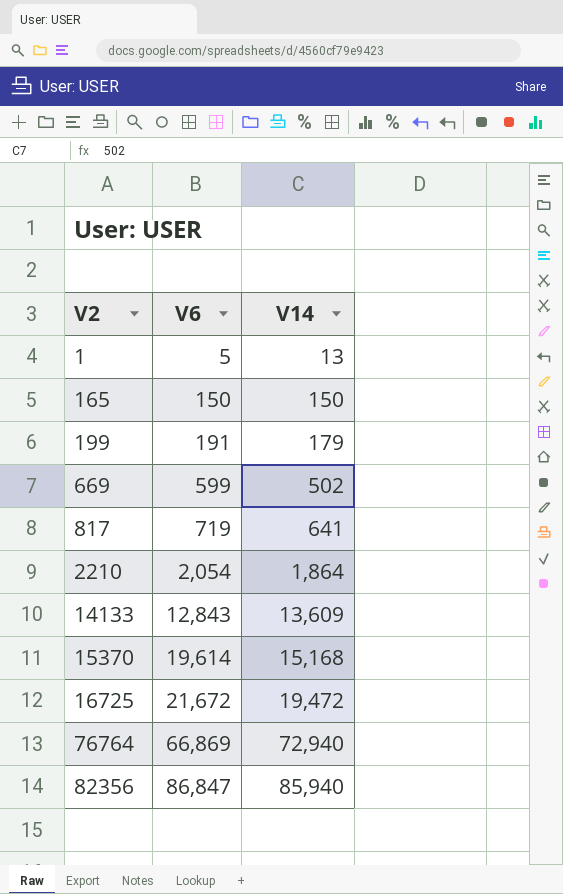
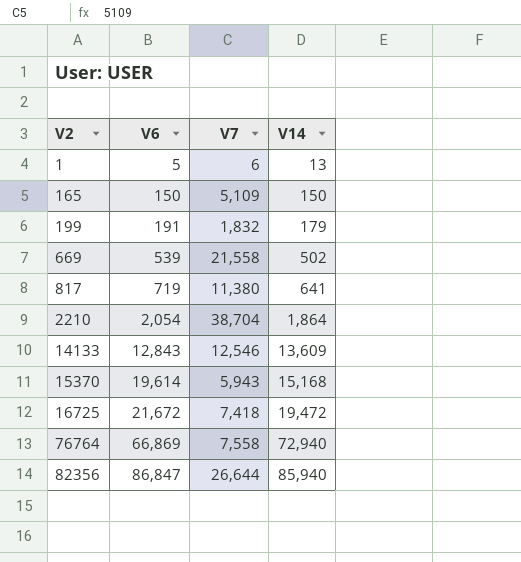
column V7 | position: none -> 3
669 | V6: 599 -> 539

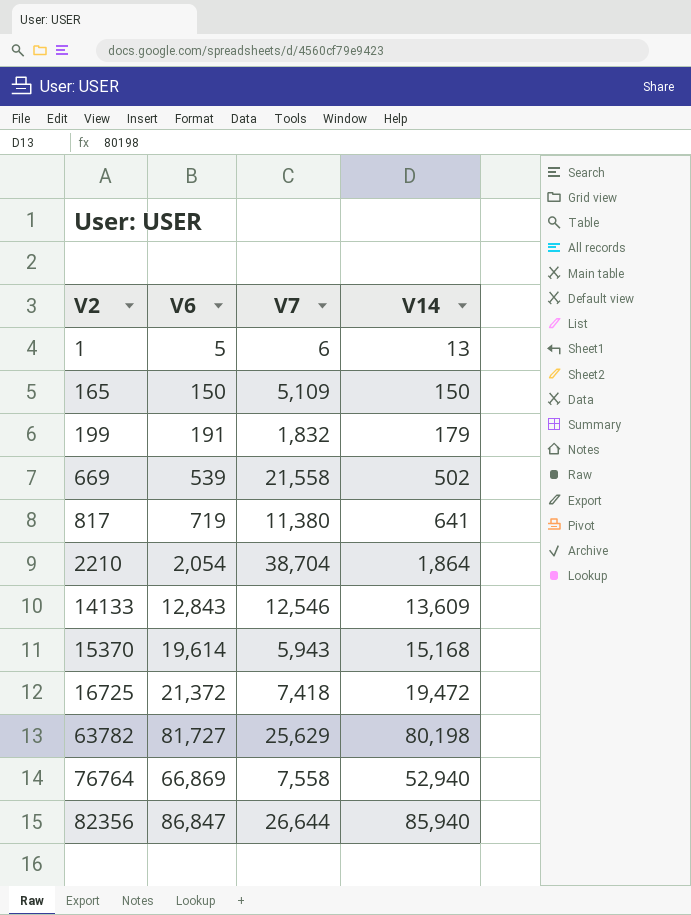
16725 | V6: 21,672 -> 21,372
row 63782: none -> 81,727 | 25,629 | 80,198
76764 | V14: 72,940 -> 52,940

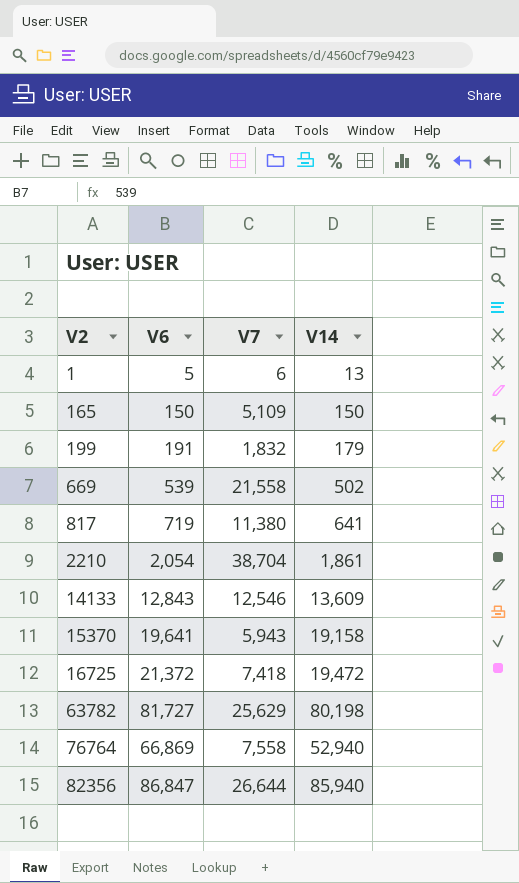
2210 | V14: 1,864 -> 1,861
15370 | V6: 19,614 -> 19,641
15370 | V14: 15,168 -> 19,158

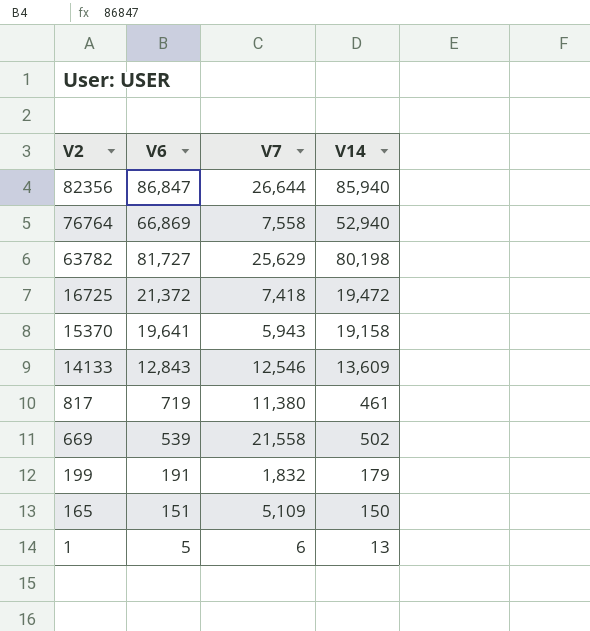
row order: V2 ascending -> V2 descending
row 2210: 2,054 | 38,704 | 1,861 -> none
817 | V14: 641 -> 461
165 | V6: 150 -> 151

